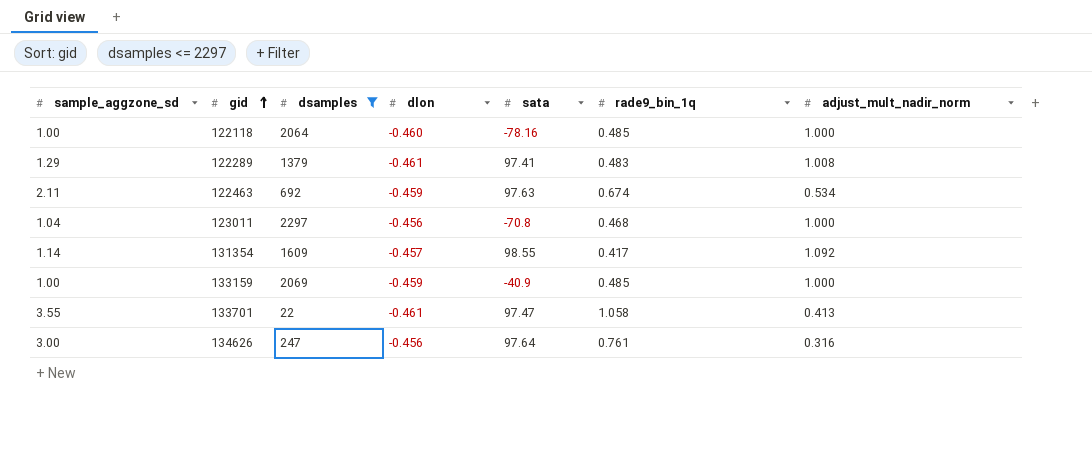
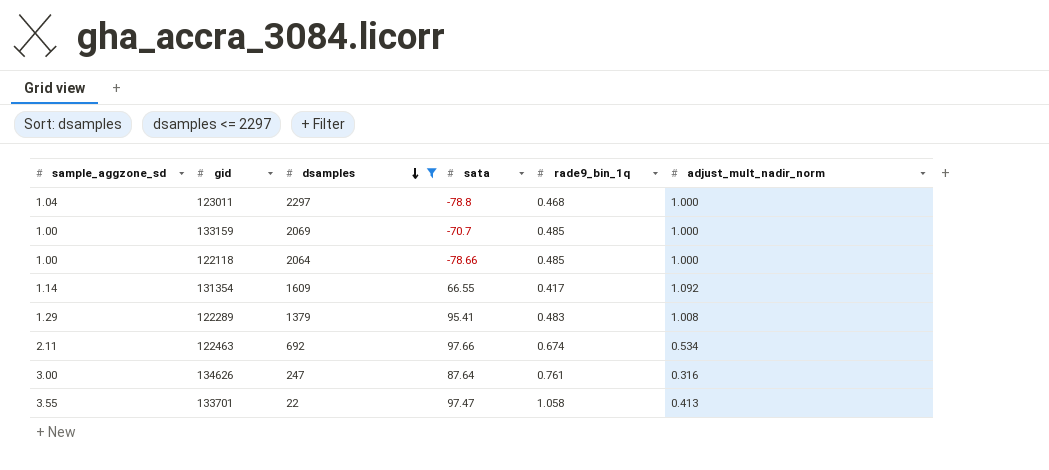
row order: gid ascending -> dsamples descending
column dlon | position: 4 -> none
123011 | sata: -70.8 -> -78.8
133159 | sata: -40.9 -> -70.7
122118 | sata: -78.16 -> -78.66
131354 | sata: 98.55 -> 66.55
122289 | sata: 97.41 -> 95.41
122463 | sata: 97.63 -> 97.66
134626 | sata: 97.64 -> 87.64

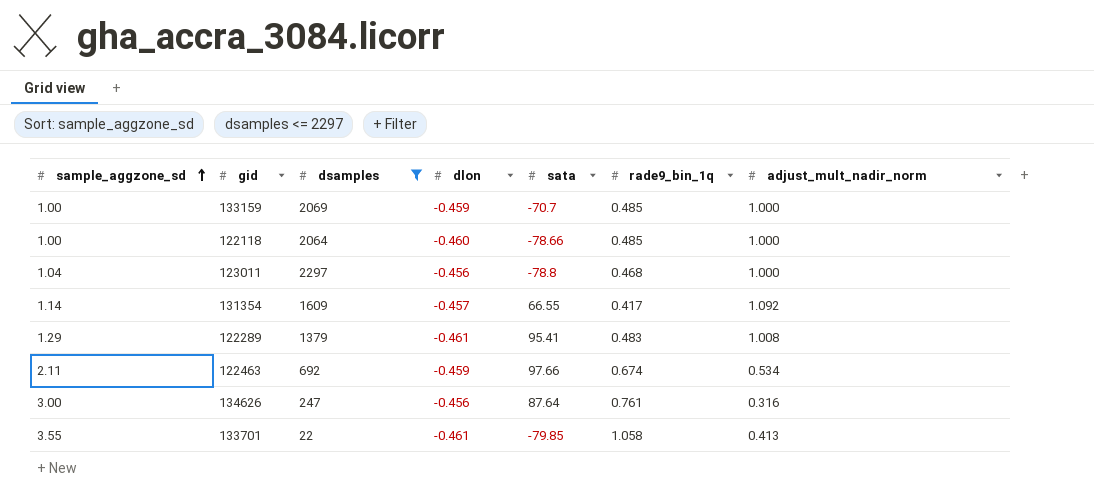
row order: dsamples descending -> sample_aggzone_sd ascending
column dlon | position: none -> 4
133701 | sata: 97.47 -> -79.85

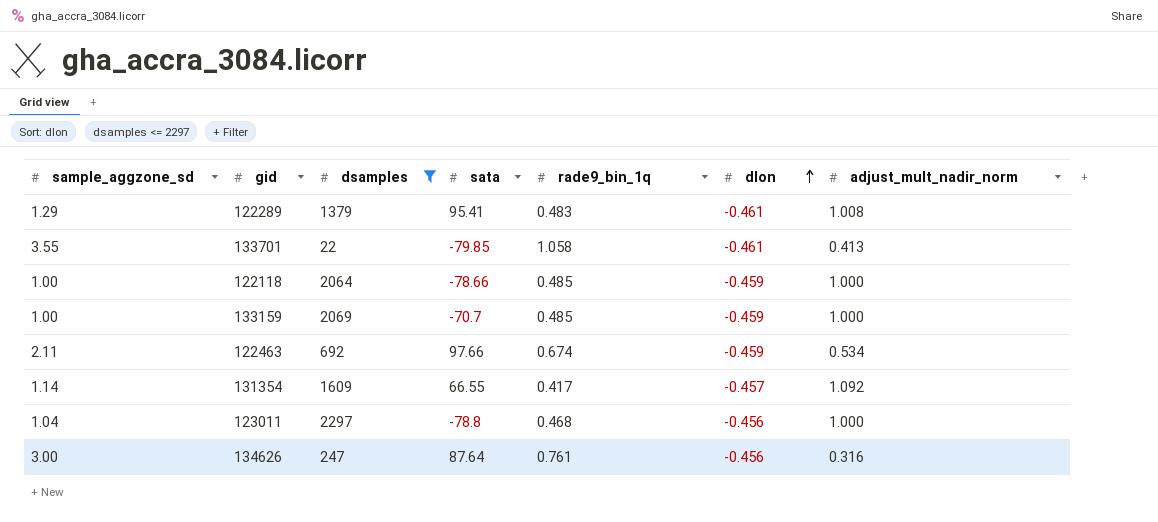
row order: sample_aggzone_sd ascending -> dlon ascending
column dlon | position: 4 -> 6
122118 | dlon: -0.460 -> -0.459

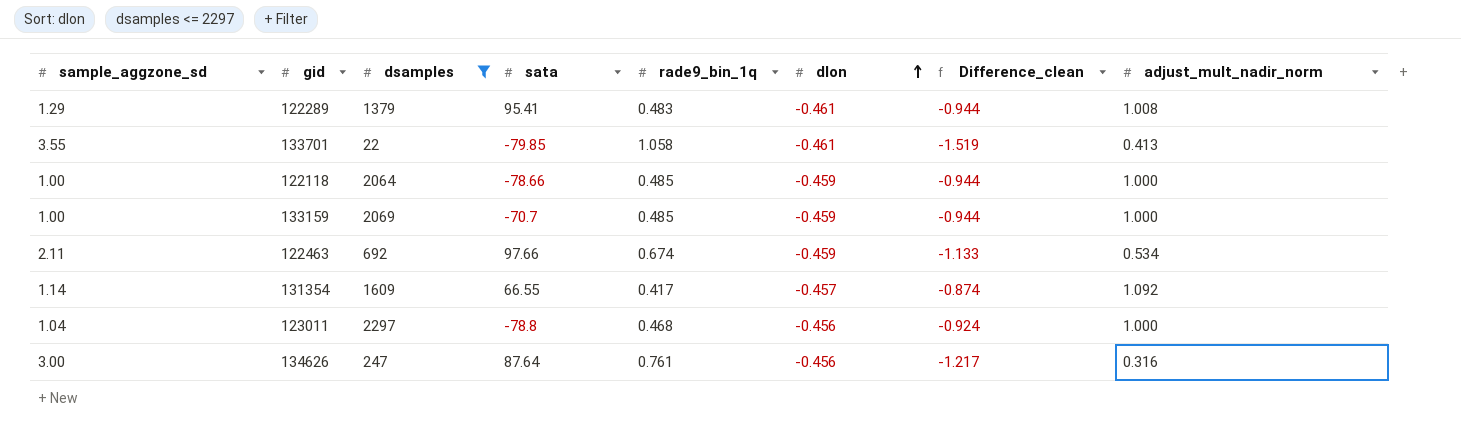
column Difference_clean | formula: none -> [dlon] - [rade9_bin_1q]

